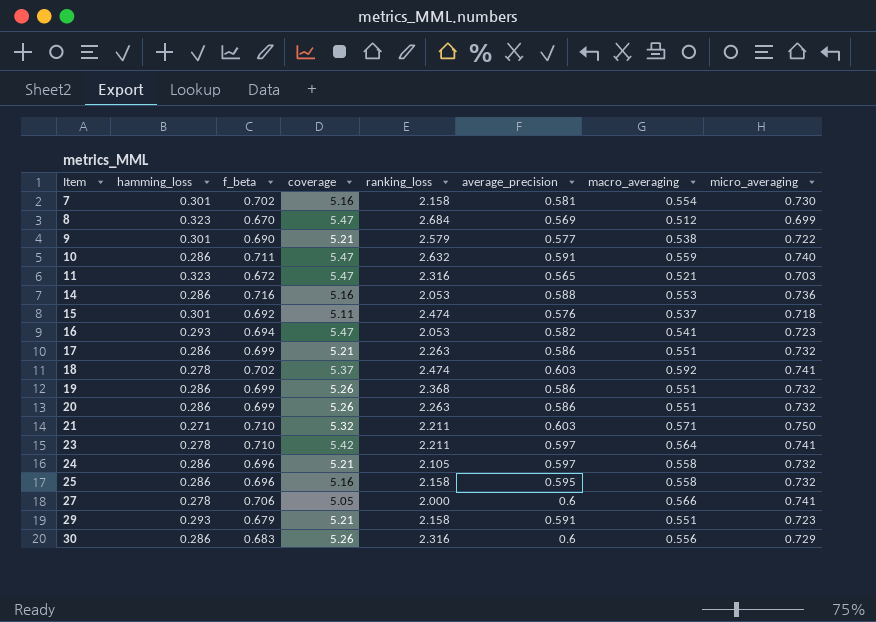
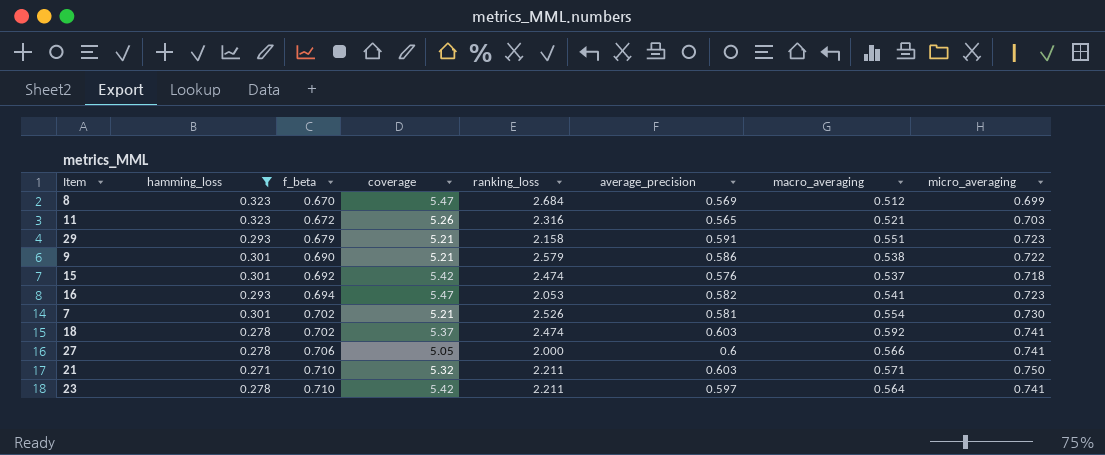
filter: none -> hamming_loss != 0.286
row order: Item ascending -> f_beta ascending
11 | coverage: 5.47 -> 5.26
9 | average_precision: 0.577 -> 0.586
15 | coverage: 5.11 -> 5.42
7 | coverage: 5.16 -> 5.21
7 | ranking_loss: 2.158 -> 2.526

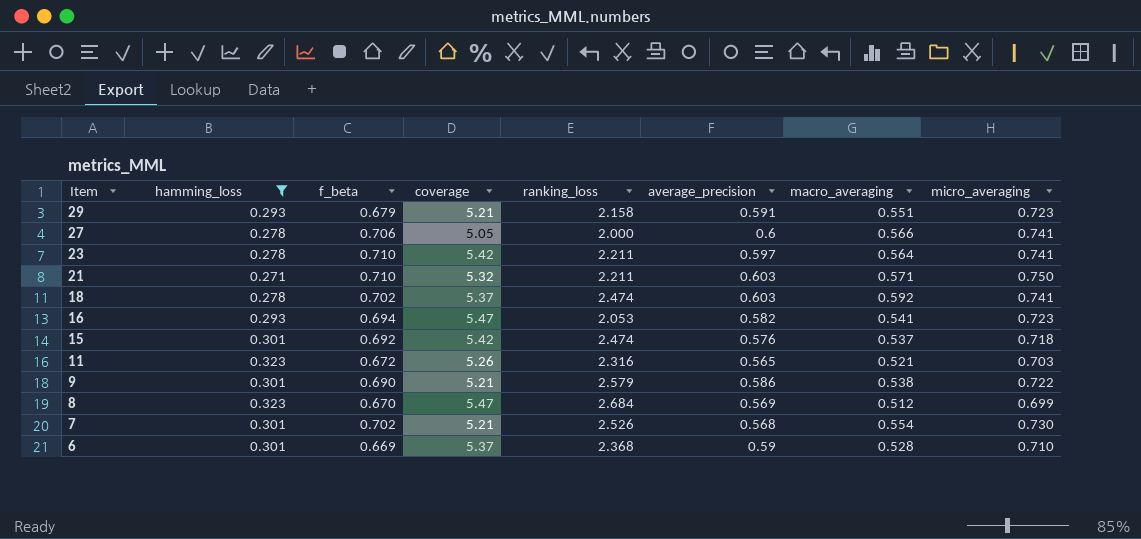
row order: f_beta ascending -> Item descending
7 | average_precision: 0.581 -> 0.568
row 6: none -> 0.301 | 0.669 | 5.37 | 2.368 | 0.59 | 0.528 | 0.710

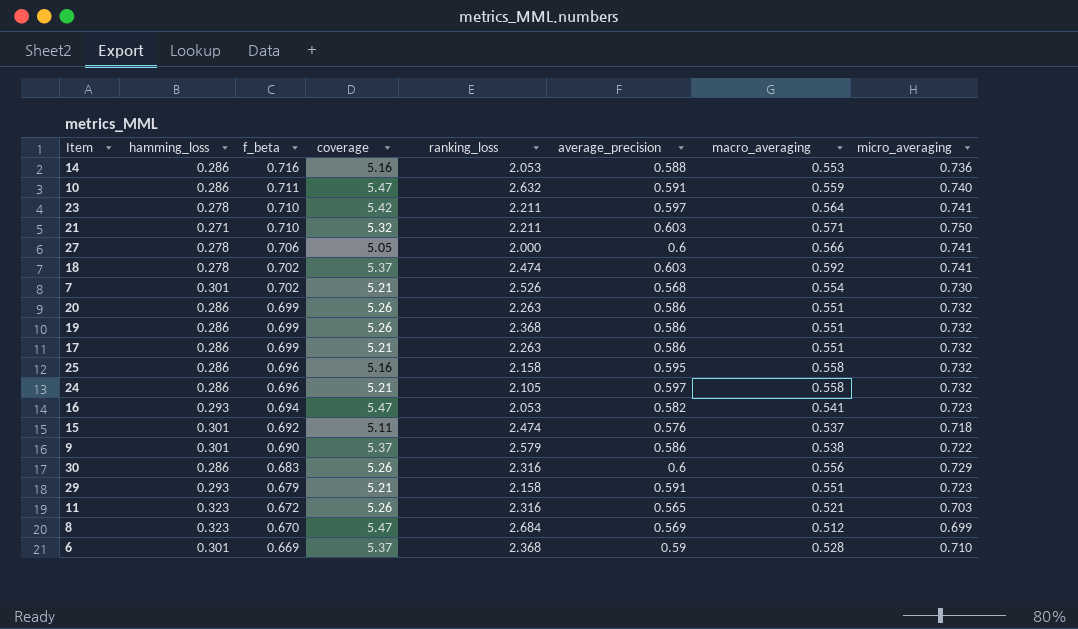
filter: hamming_loss != 0.286 -> none
row order: Item descending -> f_beta descending
15 | coverage: 5.42 -> 5.11
9 | coverage: 5.21 -> 5.37

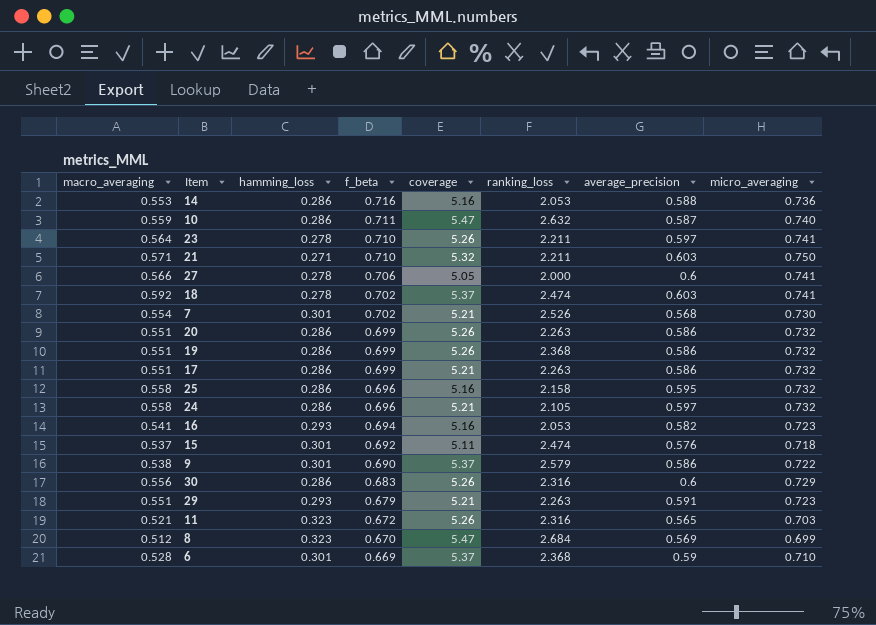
column macro_averaging | position: 7 -> 1
10 | average_precision: 0.591 -> 0.587
23 | coverage: 5.42 -> 5.26
16 | coverage: 5.47 -> 5.16
29 | ranking_loss: 2.158 -> 2.263

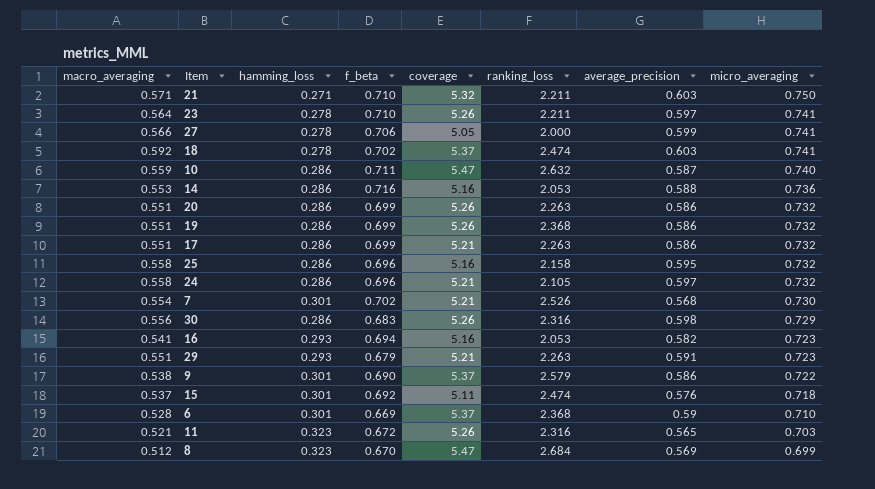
row order: f_beta descending -> micro_averaging descending
27 | average_precision: 0.6 -> 0.599
30 | average_precision: 0.6 -> 0.598

